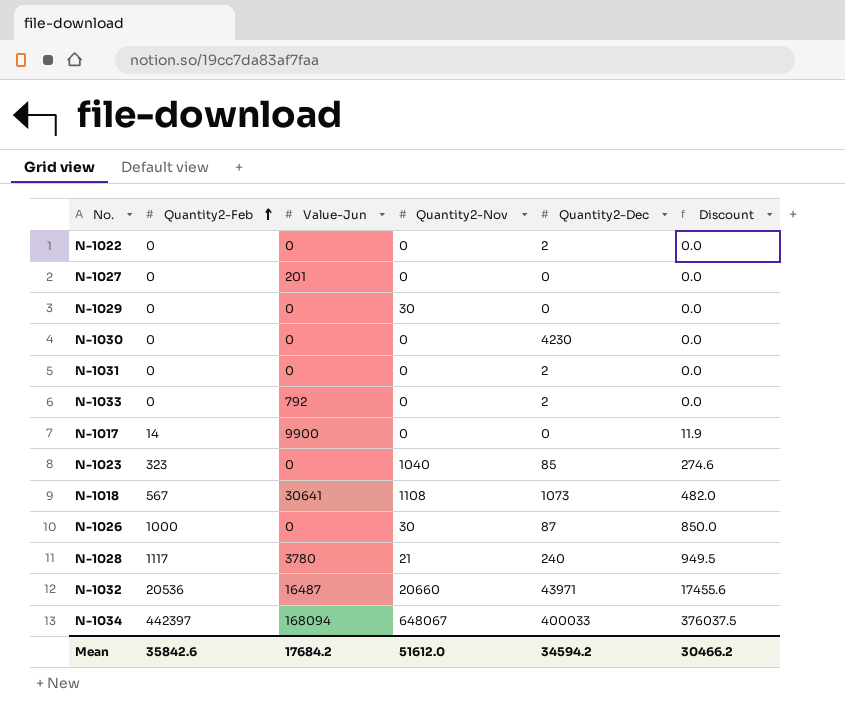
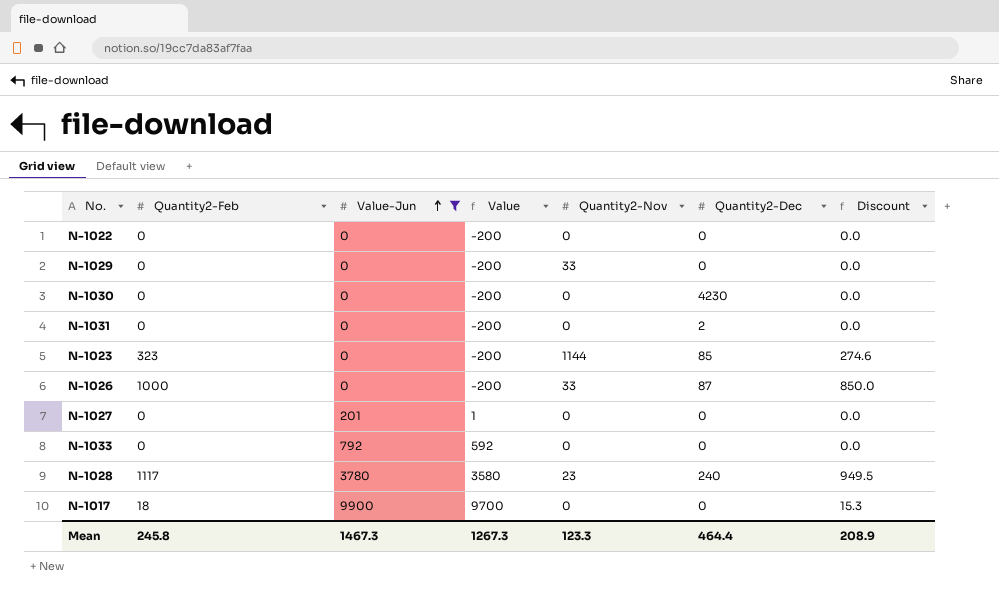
filter: none -> Value-Jun <= 9900
row order: Quantity2-Feb ascending -> Value-Jun ascending
column Value | formula: none -> [Value-Jun] - 200
N-1022 | Quantity2-Dec: 2 -> 0
N-1029 | Quantity2-Nov: 30 -> 33
N-1023 | Quantity2-Nov: 1040 -> 1144
N-1026 | Quantity2-Nov: 30 -> 33
N-1033 | Quantity2-Dec: 2 -> 0
N-1028 | Quantity2-Nov: 21 -> 23
N-1017 | Quantity2-Feb: 14 -> 18
N-1017 | Discount: 11.9 -> 15.3
Mean | Quantity2-Feb: 35842.6 -> 245.8
Mean | Value-Jun: 17684.2 -> 1467.3
Mean | Quantity2-Nov: 51612.0 -> 123.3
Mean | Quantity2-Dec: 34594.2 -> 464.4
Mean | Discount: 30466.2 -> 208.9

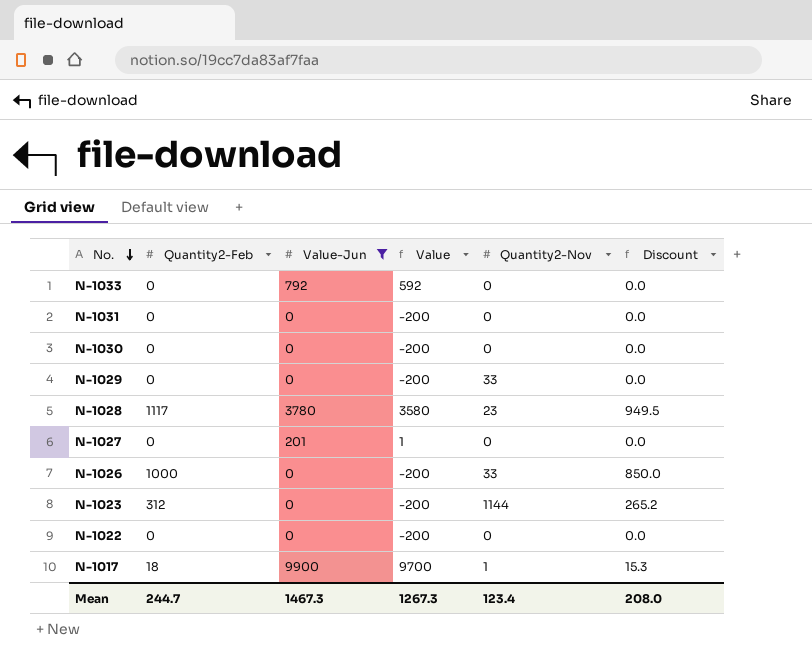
row order: Value-Jun ascending -> No. descending
column Quantity2-Dec | position: 6 -> none
N-1023 | Quantity2-Feb: 323 -> 312
N-1023 | Discount: 274.6 -> 265.2
N-1017 | Quantity2-Nov: 0 -> 1
Mean | Quantity2-Feb: 245.8 -> 244.7
Mean | Quantity2-Nov: 123.3 -> 123.4
Mean | Discount: 208.9 -> 208.0

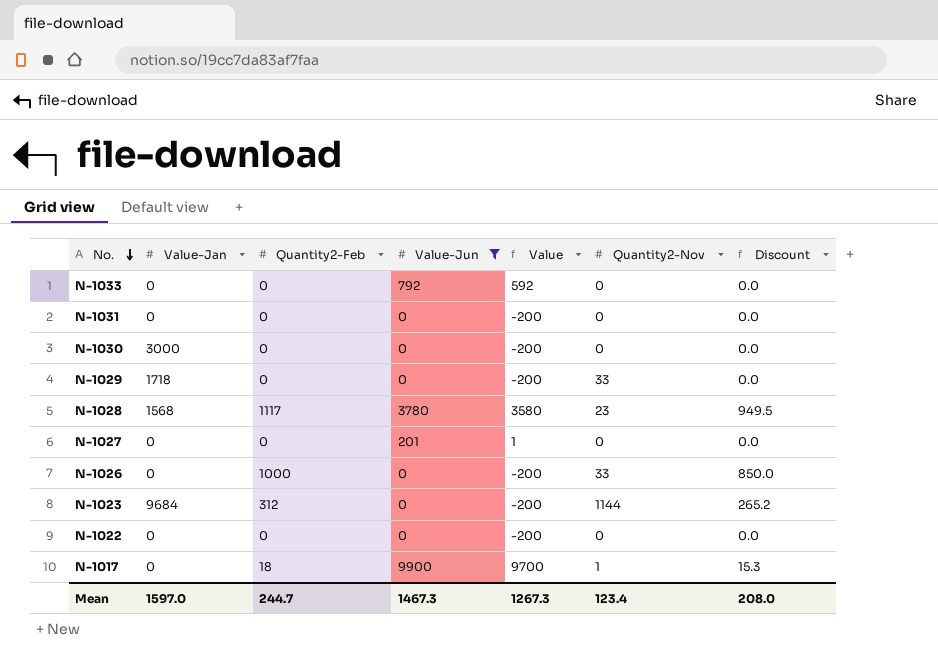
column Value-Jan | position: none -> 2

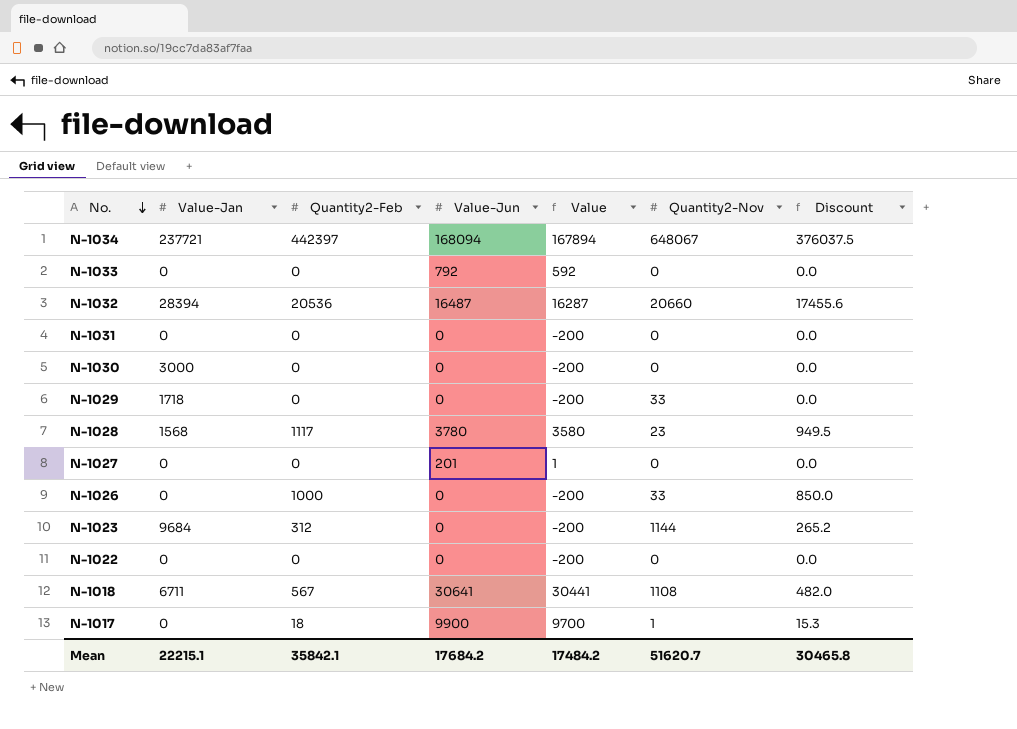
filter: Value-Jun <= 9900 -> none
Mean | Value-Jan: 1597.0 -> 22215.1
Mean | Quantity2-Feb: 244.7 -> 35842.1
Mean | Value-Jun: 1467.3 -> 17684.2
Mean | Value: 1267.3 -> 17484.2
Mean | Quantity2-Nov: 123.4 -> 51620.7
Mean | Discount: 208.0 -> 30465.8

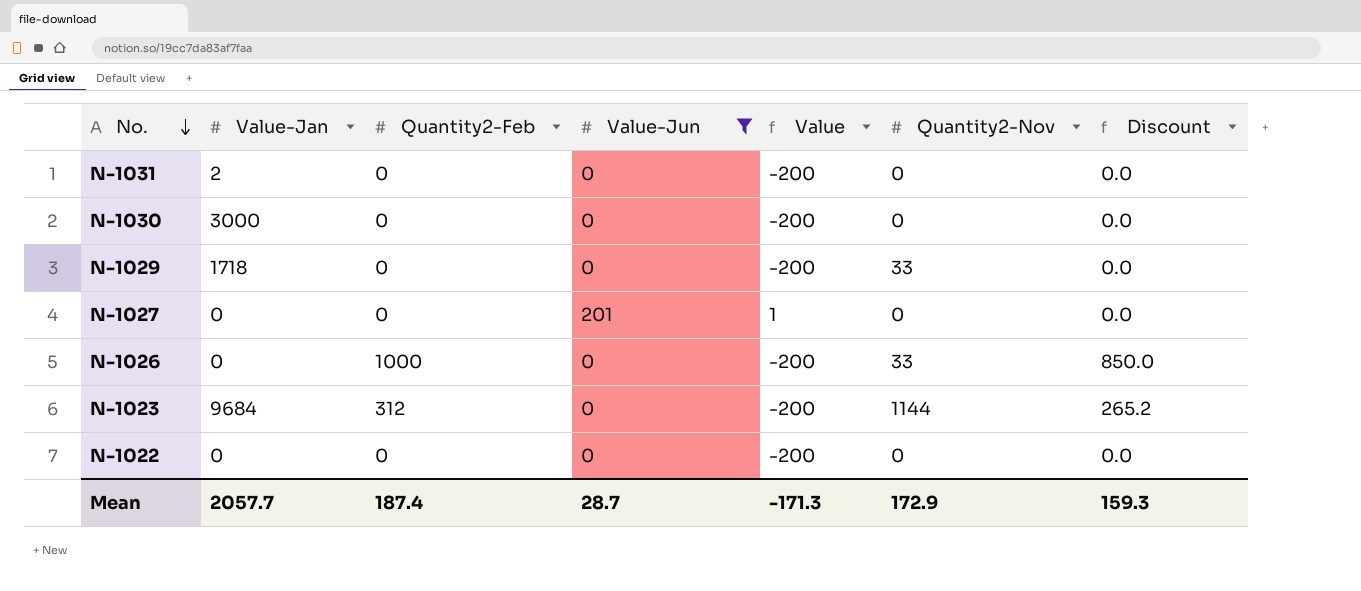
filter: none -> Value-Jun <= 201
N-1031 | Value-Jan: 0 -> 2
Mean | Value-Jan: 22215.1 -> 2057.7
Mean | Quantity2-Feb: 35842.1 -> 187.4
Mean | Value-Jun: 17684.2 -> 28.7
Mean | Value: 17484.2 -> -171.3
Mean | Quantity2-Nov: 51620.7 -> 172.9
Mean | Discount: 30465.8 -> 159.3

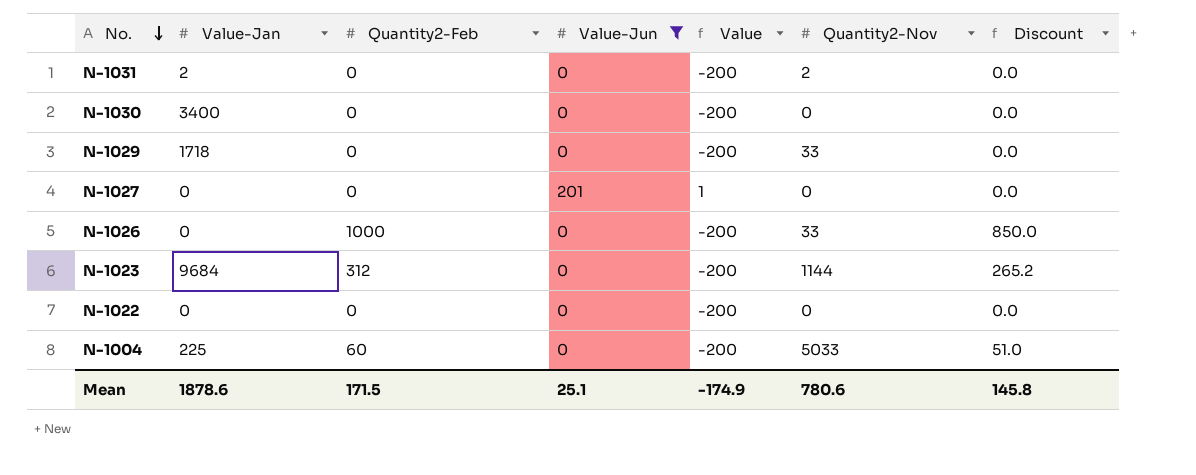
N-1031 | Quantity2-Nov: 0 -> 2
N-1030 | Value-Jan: 3000 -> 3400
row N-1004: none -> 225 | 60 | 0 | -200 | 5033 | 51.0
Mean | Value-Jan: 2057.7 -> 1878.6
Mean | Quantity2-Feb: 187.4 -> 171.5
Mean | Value-Jun: 28.7 -> 25.1
Mean | Value: -171.3 -> -174.9
Mean | Quantity2-Nov: 172.9 -> 780.6
Mean | Discount: 159.3 -> 145.8

